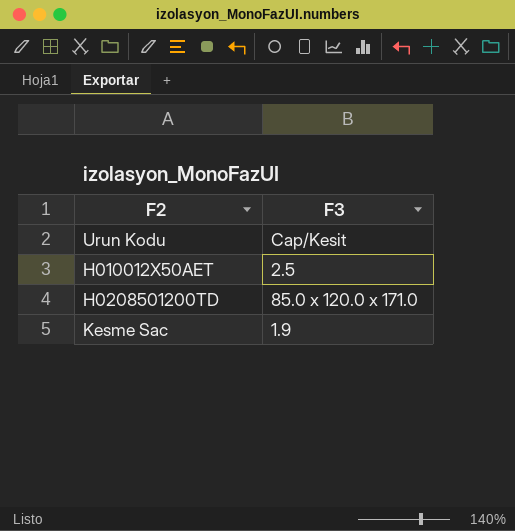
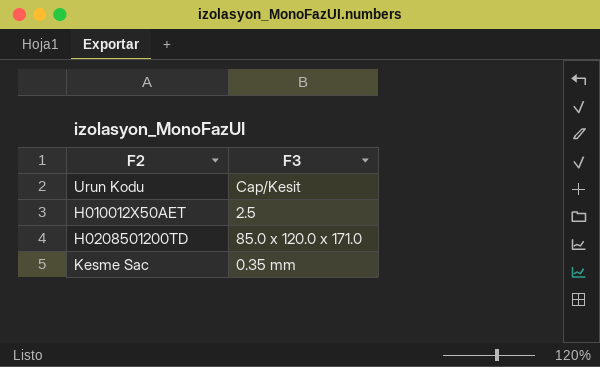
Kesme Sac | F3: 1.9 -> 0.35 mm

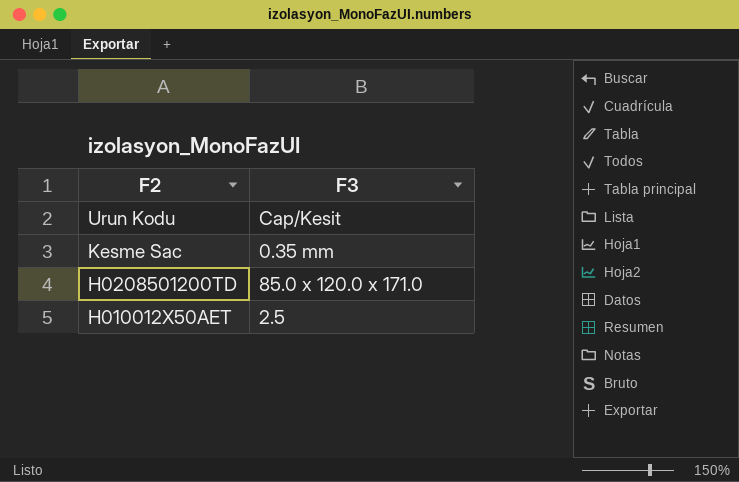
row order: none -> F2 descending

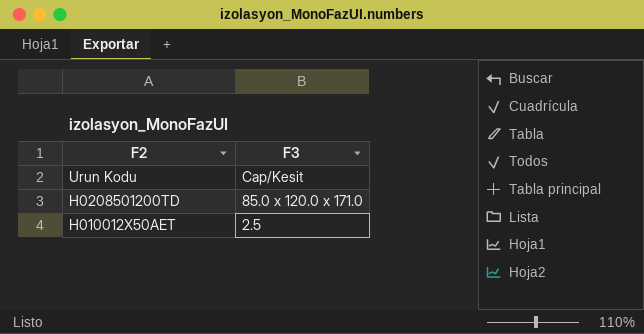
row Kesme Sac: 0.35 mm -> none

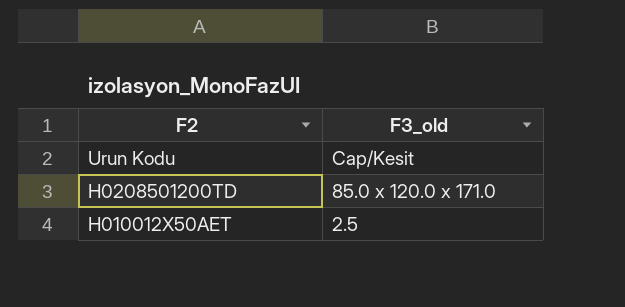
column name: F3 -> F3_old

